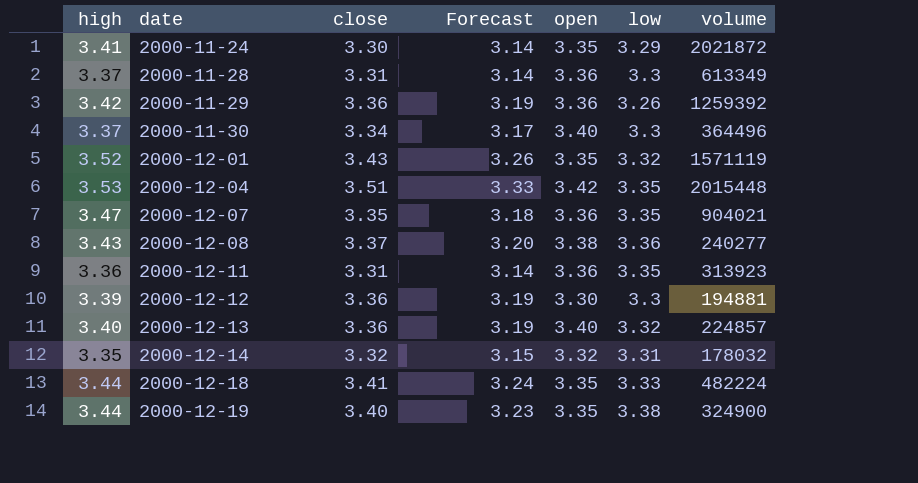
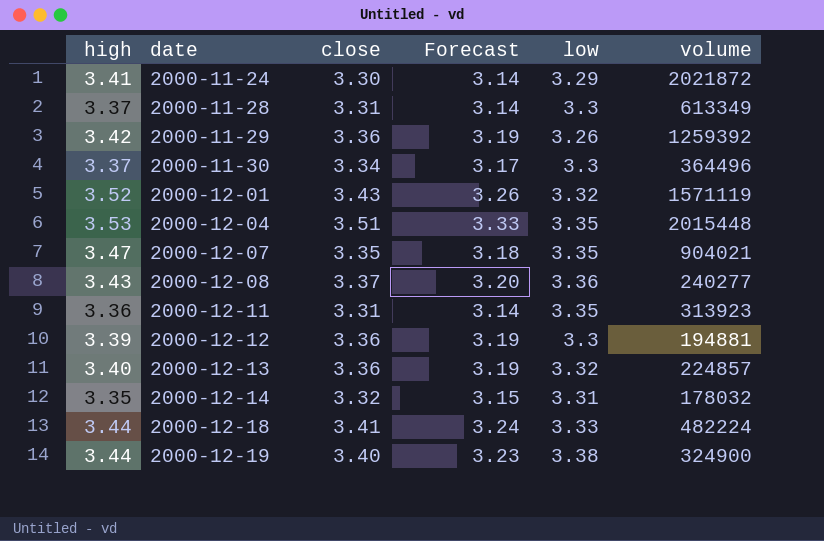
column open | position: 5 -> none

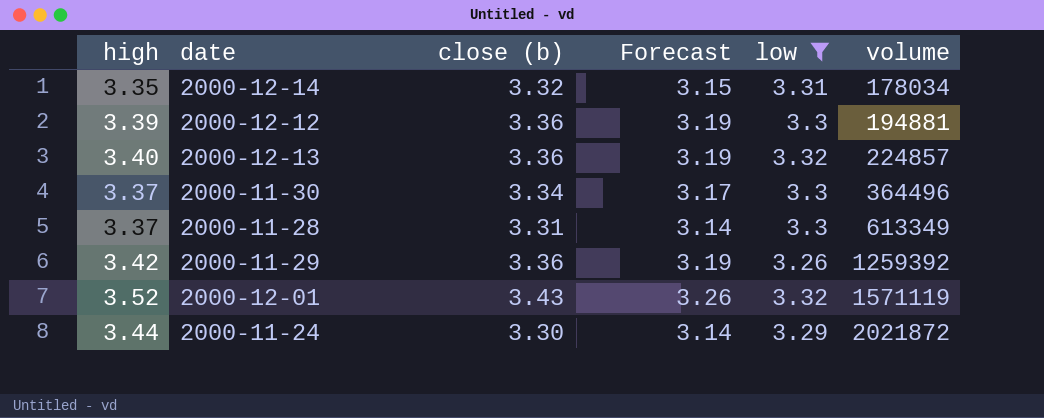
filter: none -> low <= 3.32
row order: date ascending -> volume ascending
column name: close -> close (b)
2000-12-14 | volume: 178032 -> 178034
2000-11-24 | high: 3.41 -> 3.44

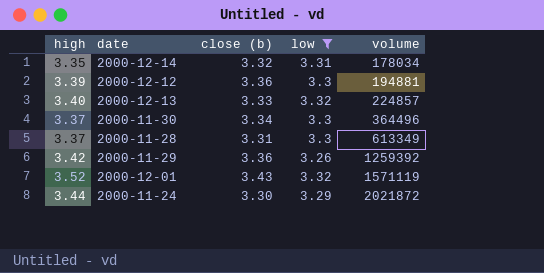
column Forecast | formula: [close (b)] * 0.95 -> none
2000-12-13 | close (b): 3.36 -> 3.33

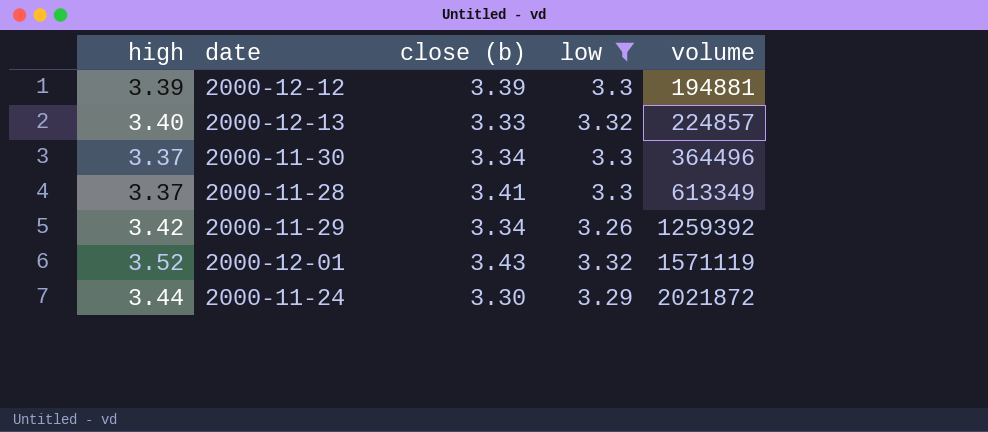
row 2000-12-14: 3.35 | 3.32 | 3.31 | 178034 -> none
2000-12-12 | close (b): 3.36 -> 3.39
2000-11-28 | close (b): 3.31 -> 3.41
2000-11-29 | close (b): 3.36 -> 3.34

